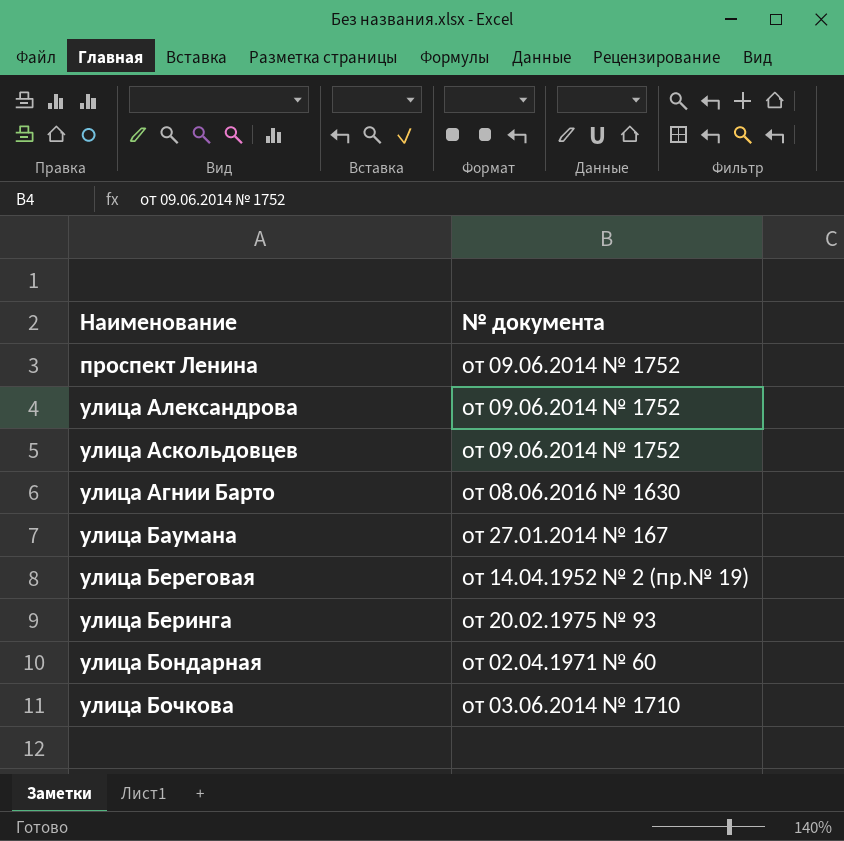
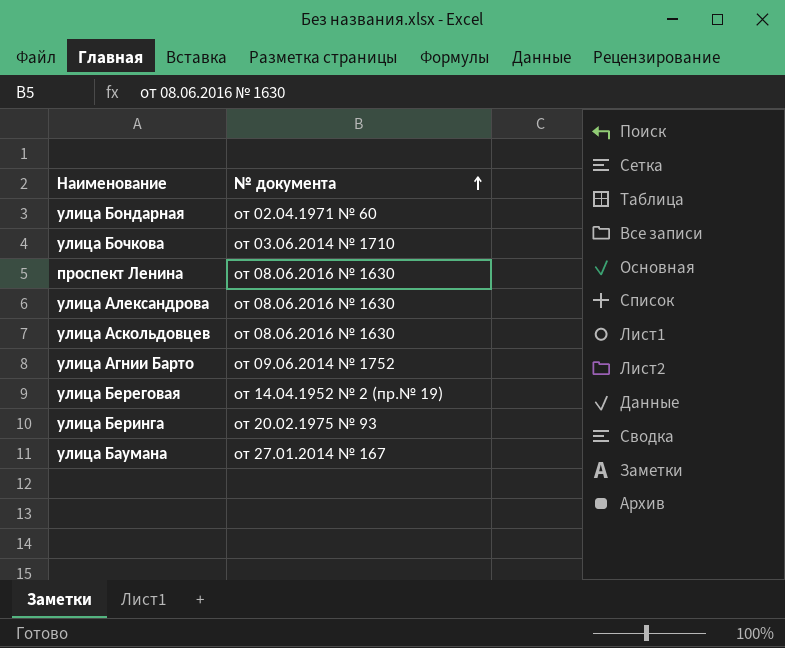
row order: none -> № документа ascending
проспект Ленина | № документа: от 09.06.2014 № 1752 -> от 08.06.2016 № 1630
улица Александрова | № документа: от 09.06.2014 № 1752 -> от 08.06.2016 № 1630
улица Аскольдовцев | № документа: от 09.06.2014 № 1752 -> от 08.06.2016 № 1630
улица Агнии Барто | № документа: от 08.06.2016 № 1630 -> от 09.06.2014 № 1752

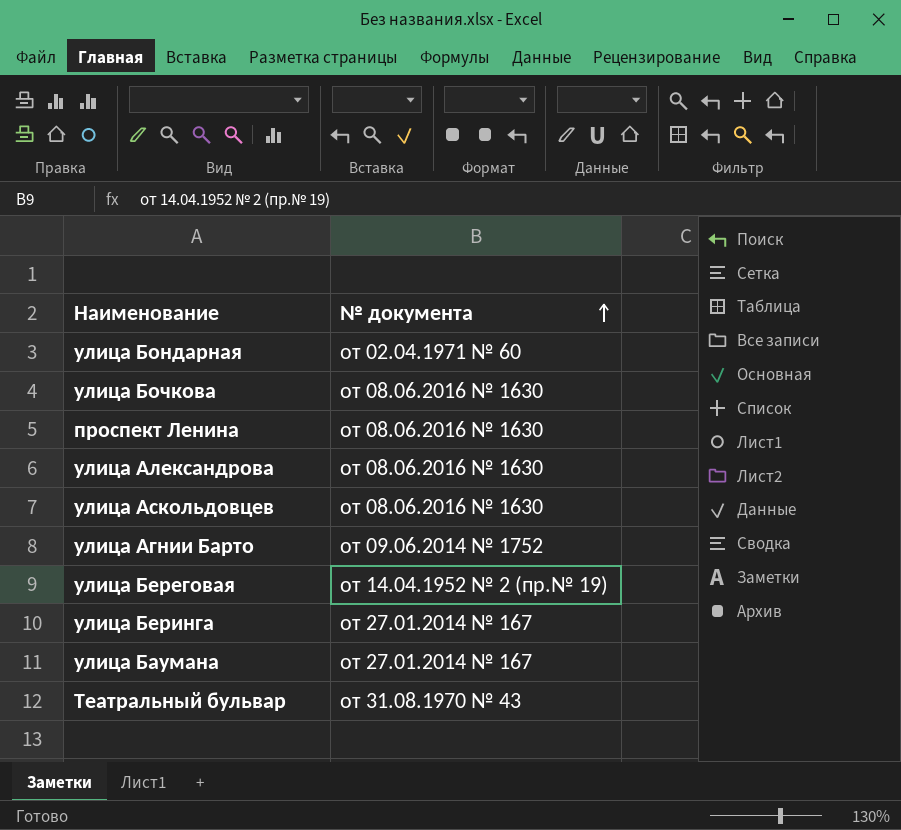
улица Бочкова | № документа: от 03.06.2014 № 1710 -> от 08.06.2016 № 1630
улица Беринга | № документа: от 20.02.1975 № 93 -> от 27.01.2014 № 167
row Театральный бульвар: none -> от 31.08.1970 № 43

